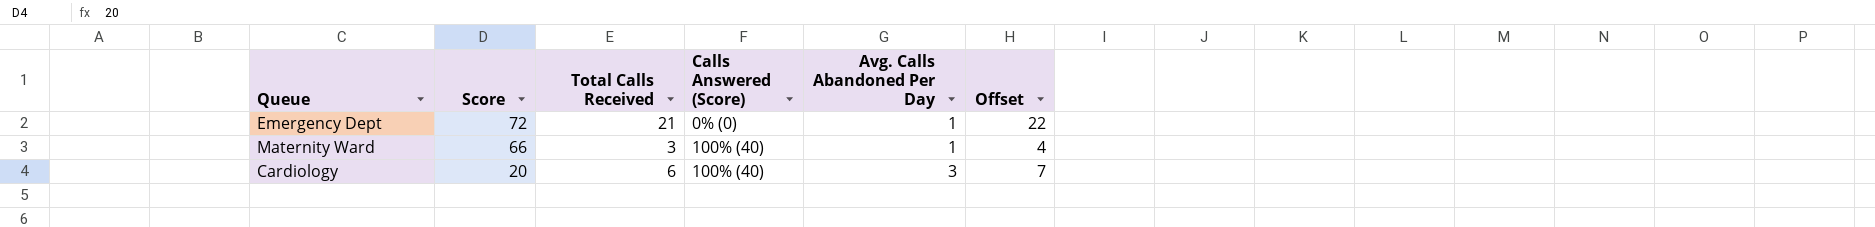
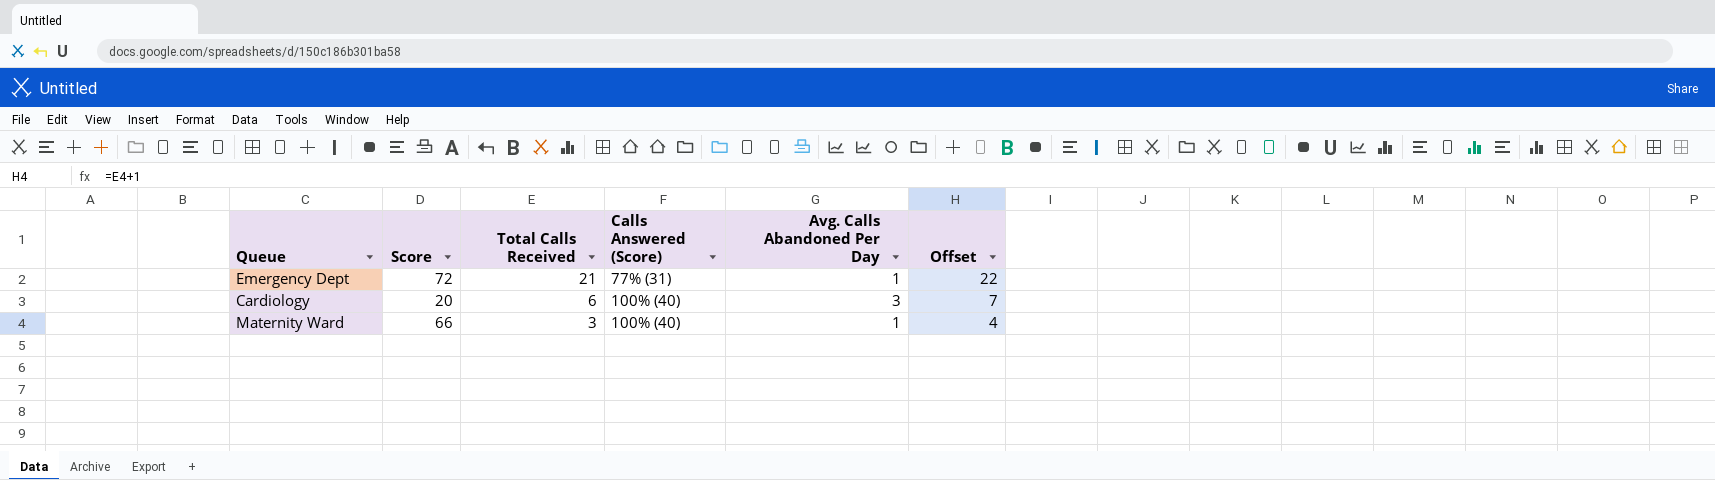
row order: Score descending -> Total Calls Received descending
Emergency Dept | Calls Answered (Score): 0% (0) -> 77% (31)

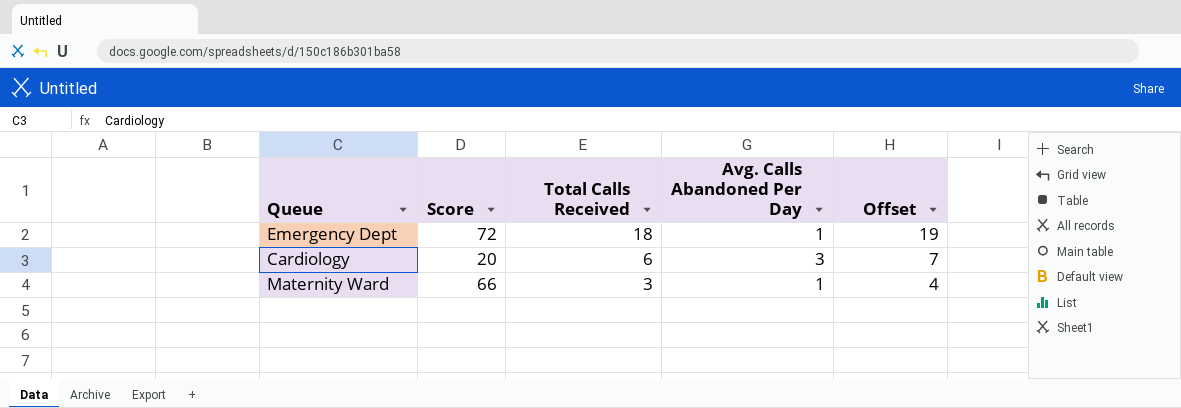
column Calls Answered (Score) | position: 4 -> none
Emergency Dept | Total Calls Received: 21 -> 18
Emergency Dept | Offset: 22 -> 19

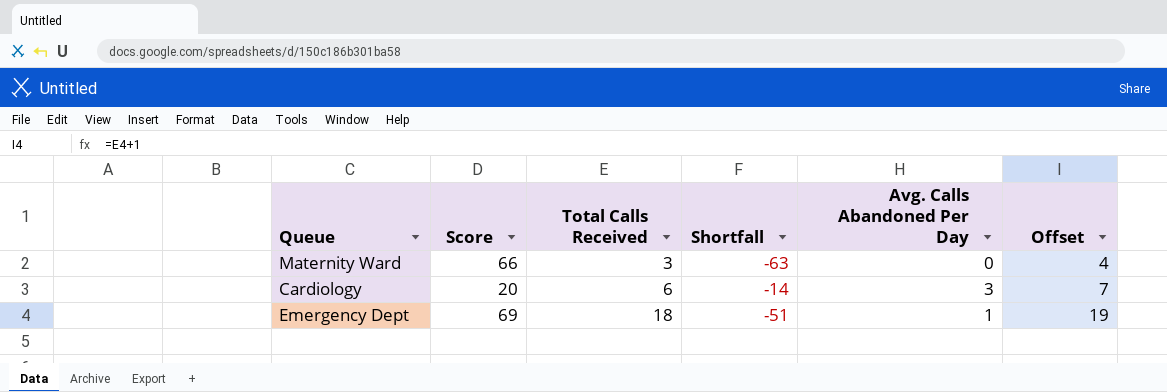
row order: Total Calls Received descending -> Total Calls Received ascending
column Shortfall | formula: none -> [Total Calls Received] - [Score]
Maternity Ward | Avg. Calls Abandoned Per Day: 1 -> 0
Emergency Dept | Score: 72 -> 69

